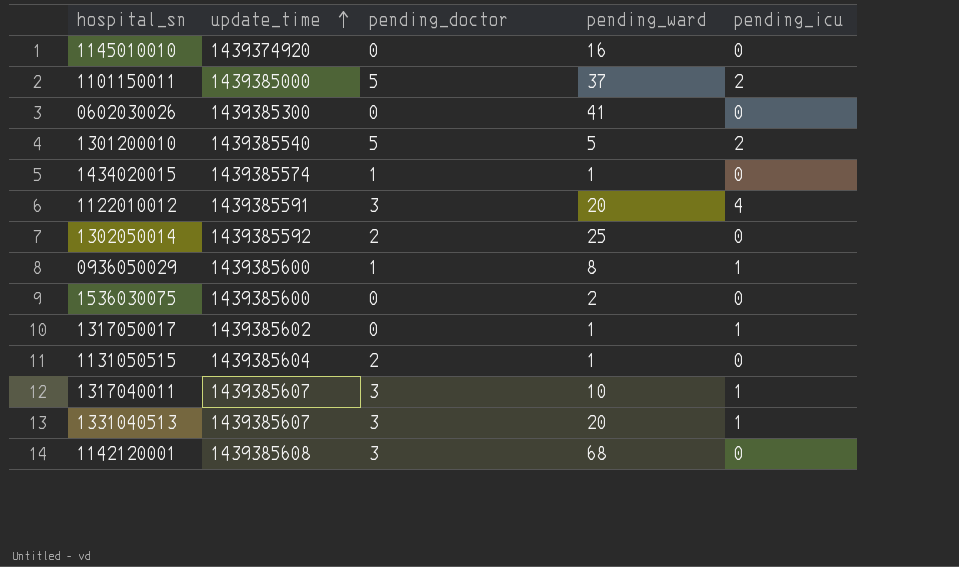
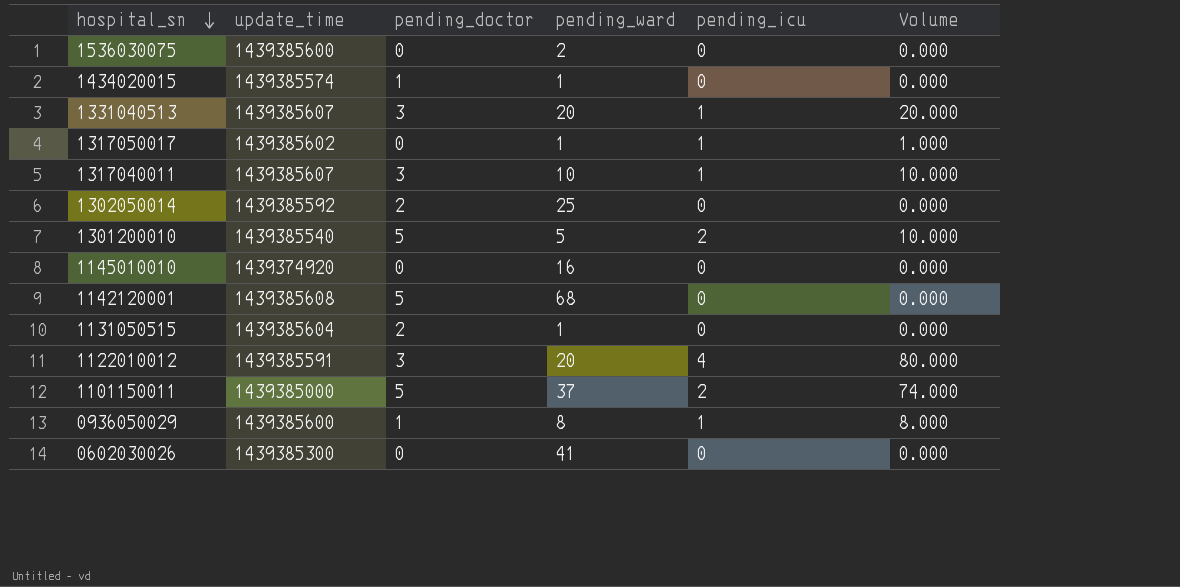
row order: update_time ascending -> hospital_sn descending
column Volume | formula: none -> [pending_ward] * [pending_icu]
1142120001 | pending_doctor: 3 -> 5

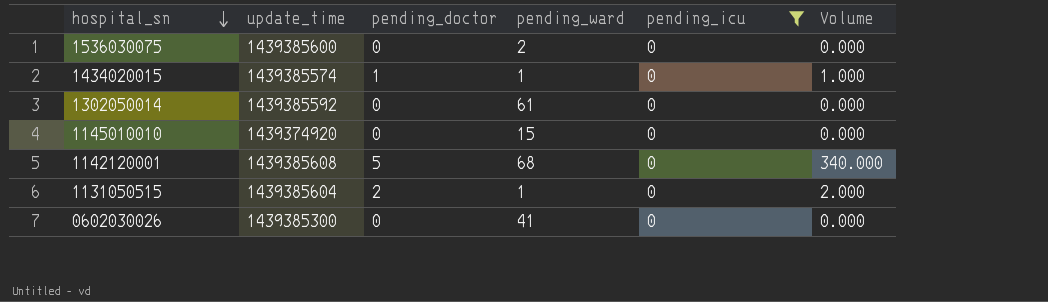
filter: none -> pending_icu = 0
column Volume | formula: [pending_ward] * [pending_icu] -> [pending_doctor] * [pending_ward]
1302050014 | pending_doctor: 2 -> 0
1302050014 | pending_ward: 25 -> 61
1145010010 | pending_ward: 16 -> 15

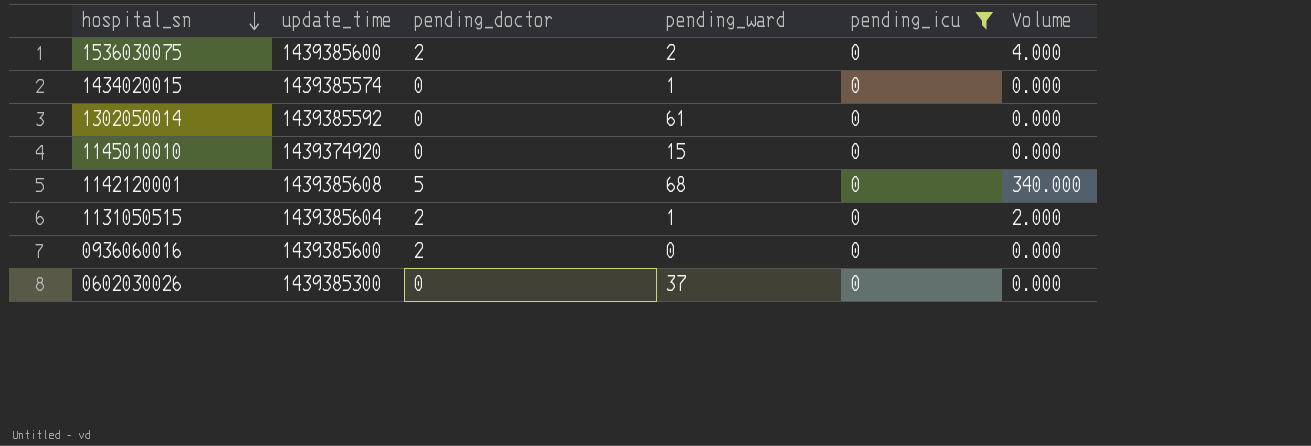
1536030075 | pending_doctor: 0 -> 2
1536030075 | Volume: 0.000 -> 4.000
1434020015 | pending_doctor: 1 -> 0
1434020015 | Volume: 1.000 -> 0.000
row 0936060016: none -> 1439385600 | 2 | 0 | 0 | 0.000
0602030026 | pending_ward: 41 -> 37

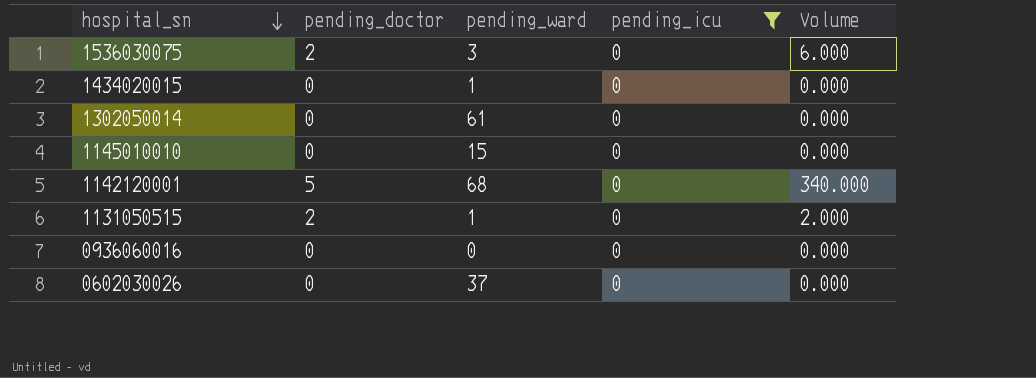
column update_time | position: 2 -> none
1536030075 | pending_ward: 2 -> 3
1536030075 | Volume: 4.000 -> 6.000
0936060016 | pending_doctor: 2 -> 0

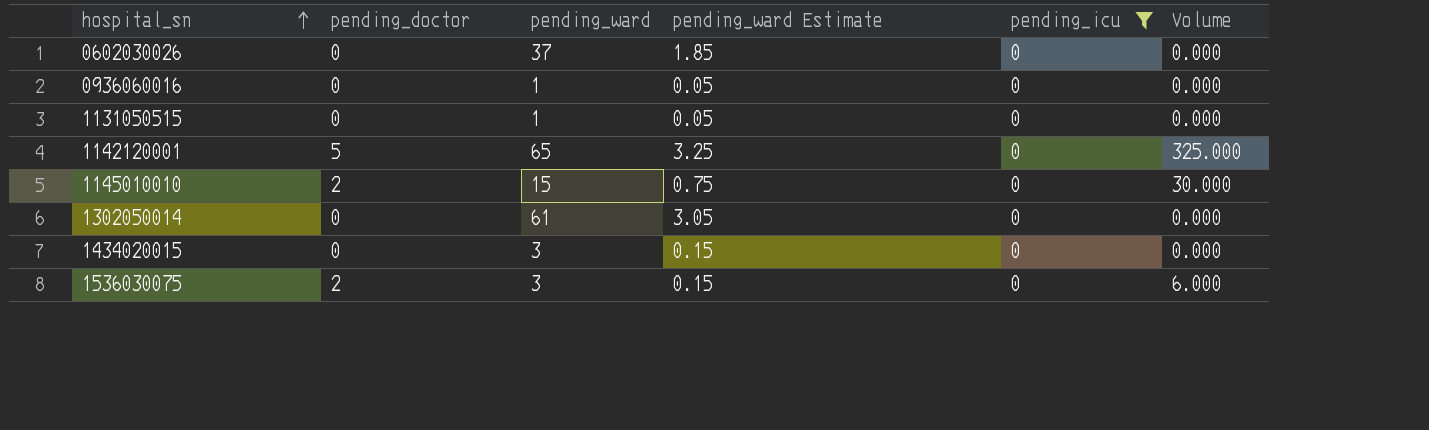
row order: hospital_sn descending -> hospital_sn ascending
column pending_ward Estimate | formula: none -> [pending_ward] * 0.05
0936060016 | pending_ward: 0 -> 1
1131050515 | pending_doctor: 2 -> 0
1131050515 | Volume: 2.000 -> 0.000
1142120001 | pending_ward: 68 -> 65
1142120001 | Volume: 340.000 -> 325.000
1145010010 | pending_doctor: 0 -> 2
1145010010 | Volume: 0.000 -> 30.000
1434020015 | pending_ward: 1 -> 3

